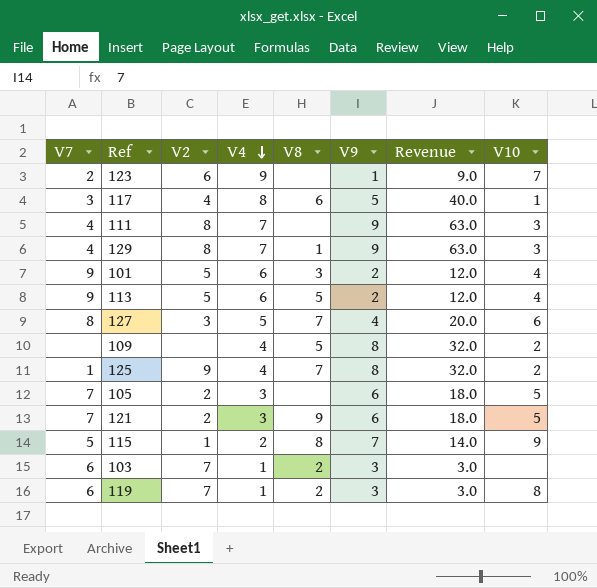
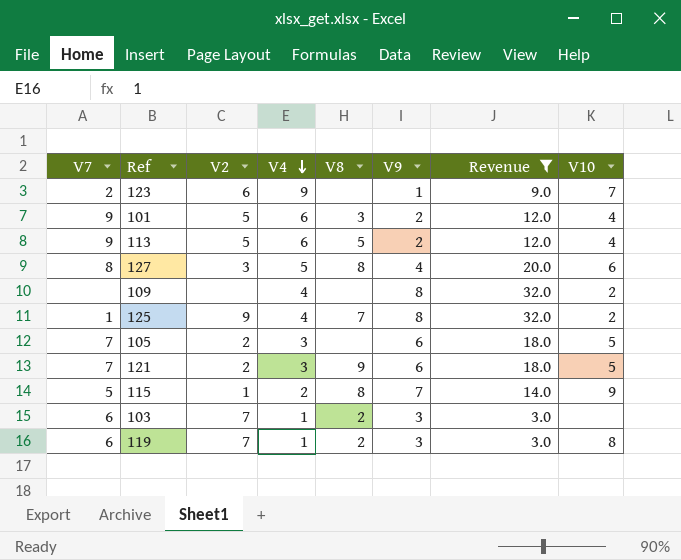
filter: none -> Revenue <= 32.0
127 | V8: 7 -> 8
109 | V8: 5 -> none

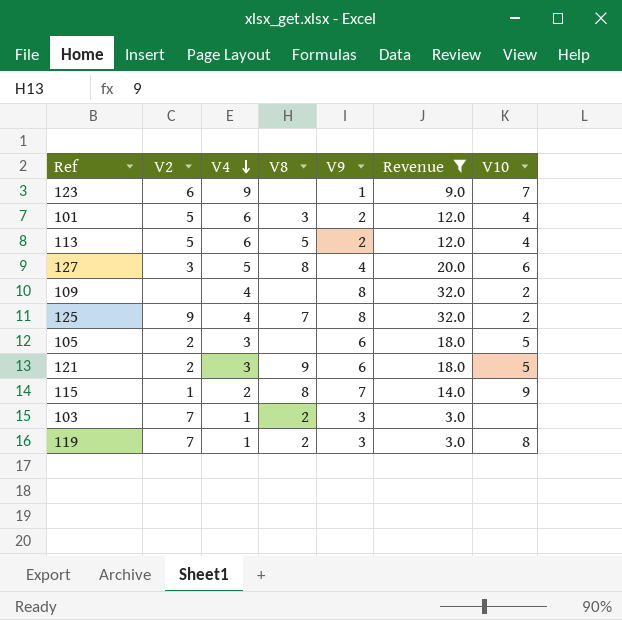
column V7 | position: 1 -> none

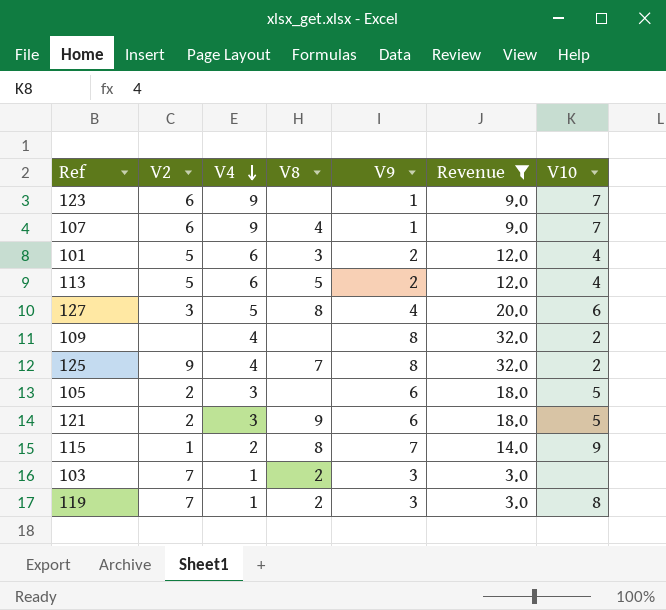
row 107: none -> 6 | 9 | 4 | 1 | 9.0 | 7

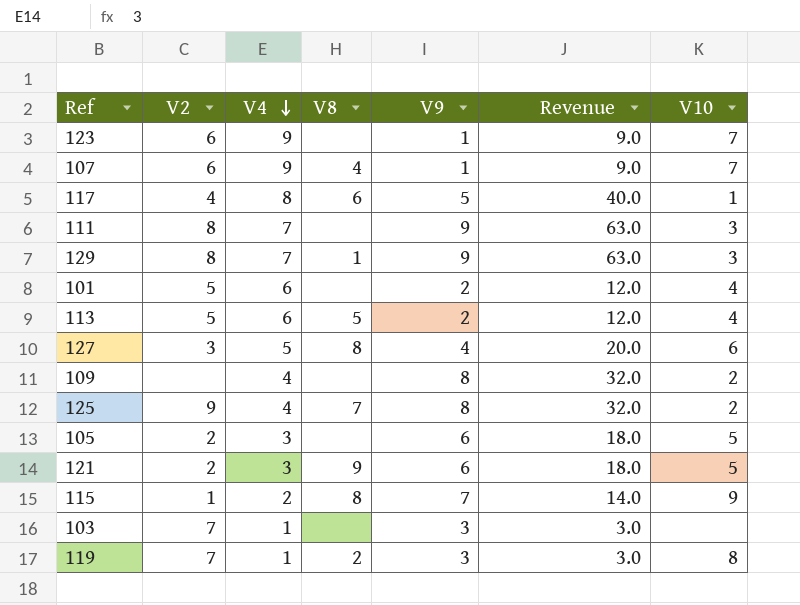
filter: Revenue <= 32.0 -> none
101 | V8: 3 -> none
103 | V8: 2 -> none

